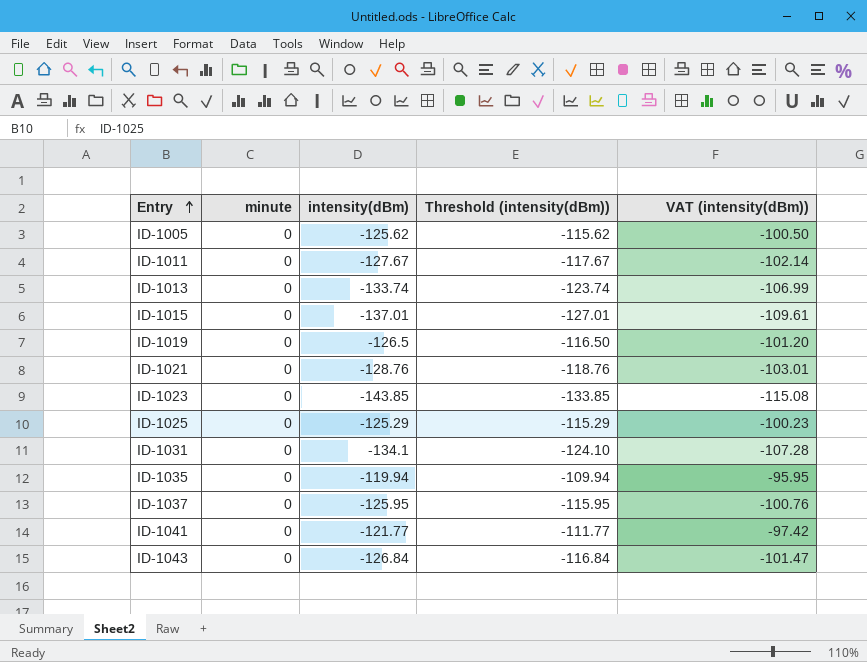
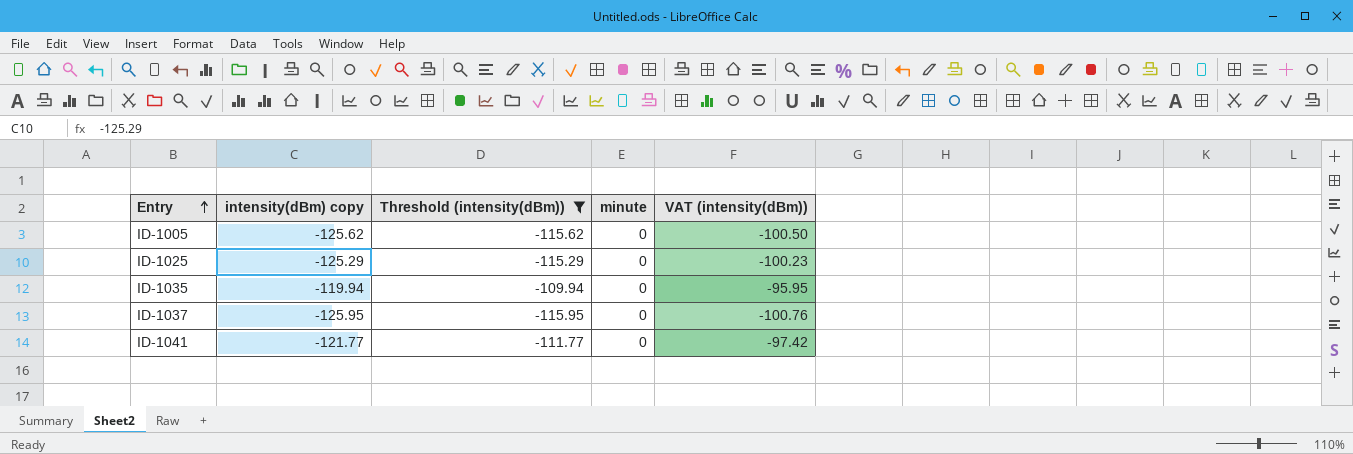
filter: none -> Threshold (intensity(dBm)) >= -115.95
column name: intensity(dBm) -> intensity(dBm) copy
column minute | position: 2 -> 4

